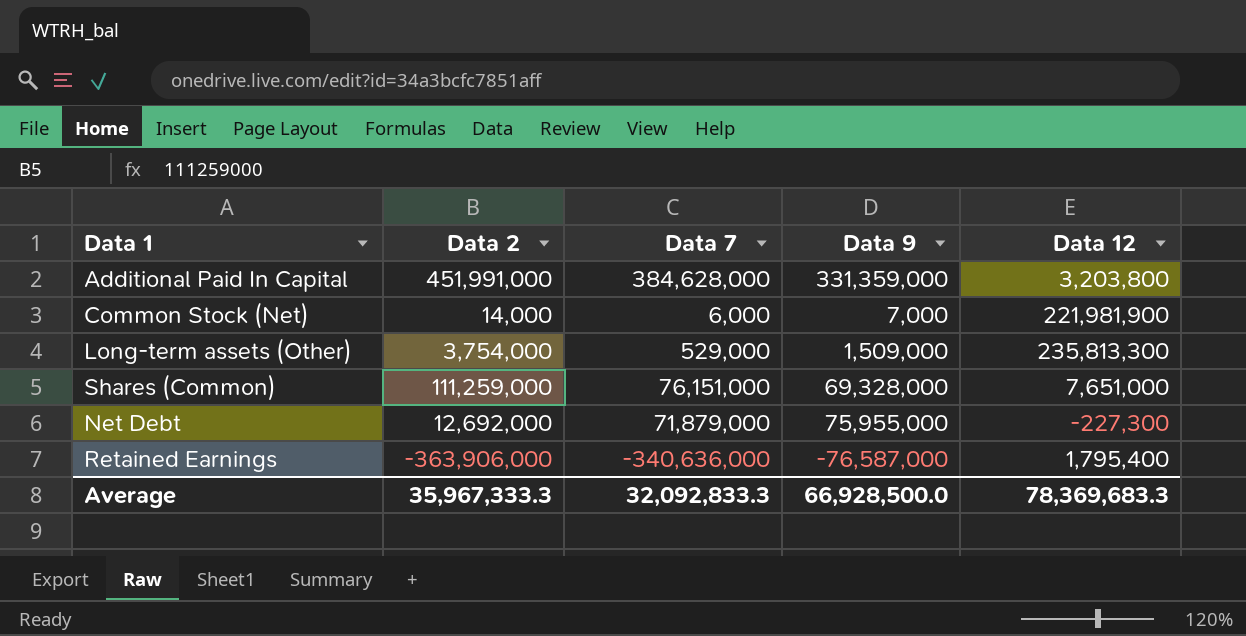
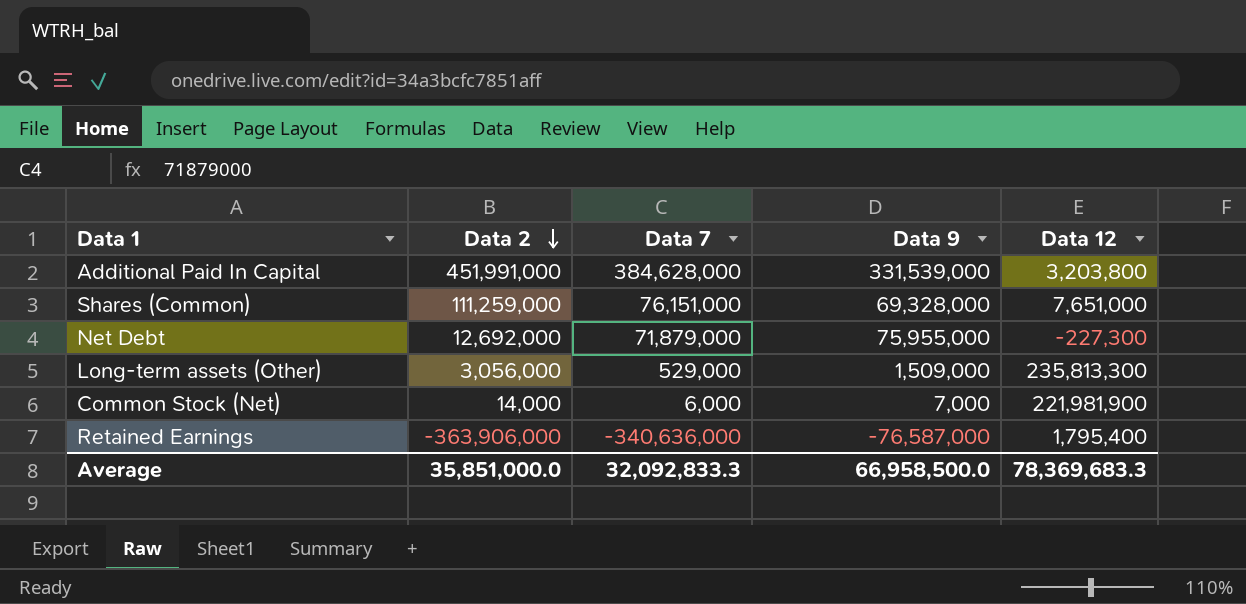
row order: none -> Data 2 descending
Additional Paid In Capital | Data 9: 331,359,000 -> 331,539,000
Long-term assets (Other) | Data 2: 3,754,000 -> 3,056,000
Average | Data 2: 35,967,333.3 -> 35,851,000.0
Average | Data 9: 66,928,500.0 -> 66,958,500.0

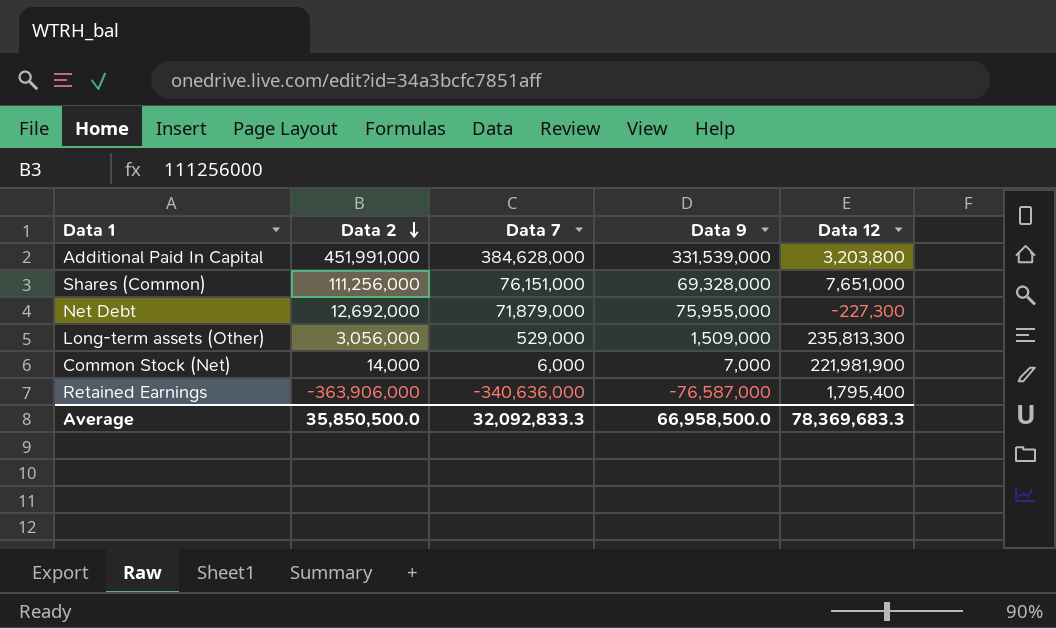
Shares (Common) | Data 2: 111,259,000 -> 111,256,000
Average | Data 2: 35,851,000.0 -> 35,850,500.0

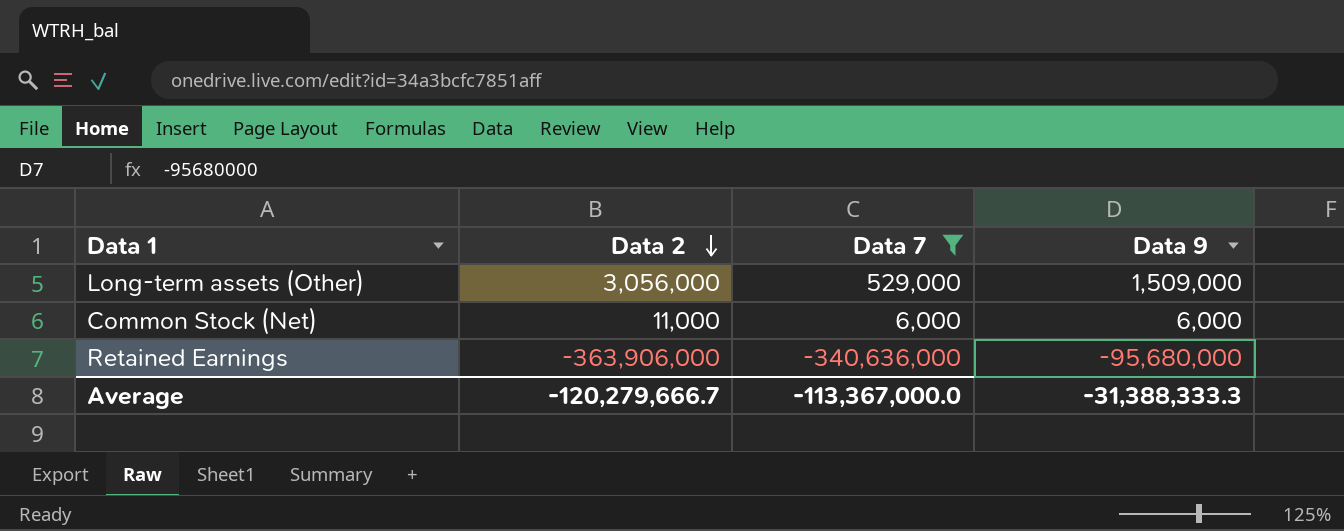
filter: none -> Data 7 <= 529,000
column Data 12 | position: 5 -> none
Common Stock (Net) | Data 2: 14,000 -> 11,000
Common Stock (Net) | Data 9: 7,000 -> 6,000
Retained Earnings | Data 9: -76,587,000 -> -95,680,000
Average | Data 2: 35,850,500.0 -> -120,279,666.7
Average | Data 7: 32,092,833.3 -> -113,367,000.0
Average | Data 9: 66,958,500.0 -> -31,388,333.3

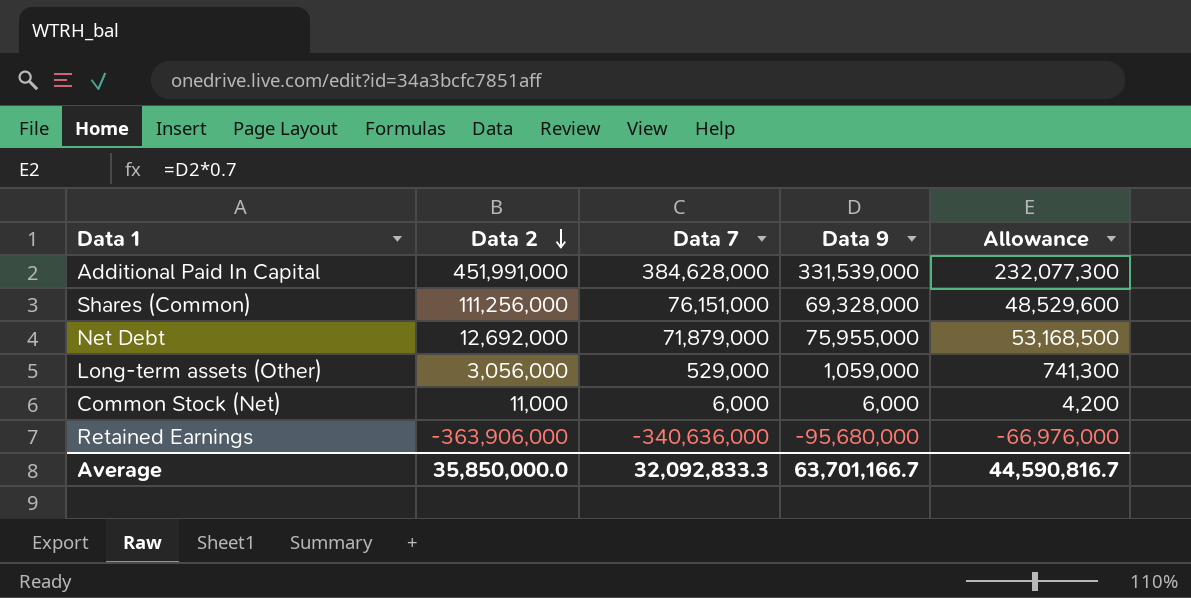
filter: Data 7 <= 529,000 -> none
column Allowance | formula: none -> [Data 9] * 0.7
Long-term assets (Other) | Data 9: 1,509,000 -> 1,059,000
Average | Data 2: -120,279,666.7 -> 35,850,000.0
Average | Data 7: -113,367,000.0 -> 32,092,833.3
Average | Data 9: -31,388,333.3 -> 63,701,166.7

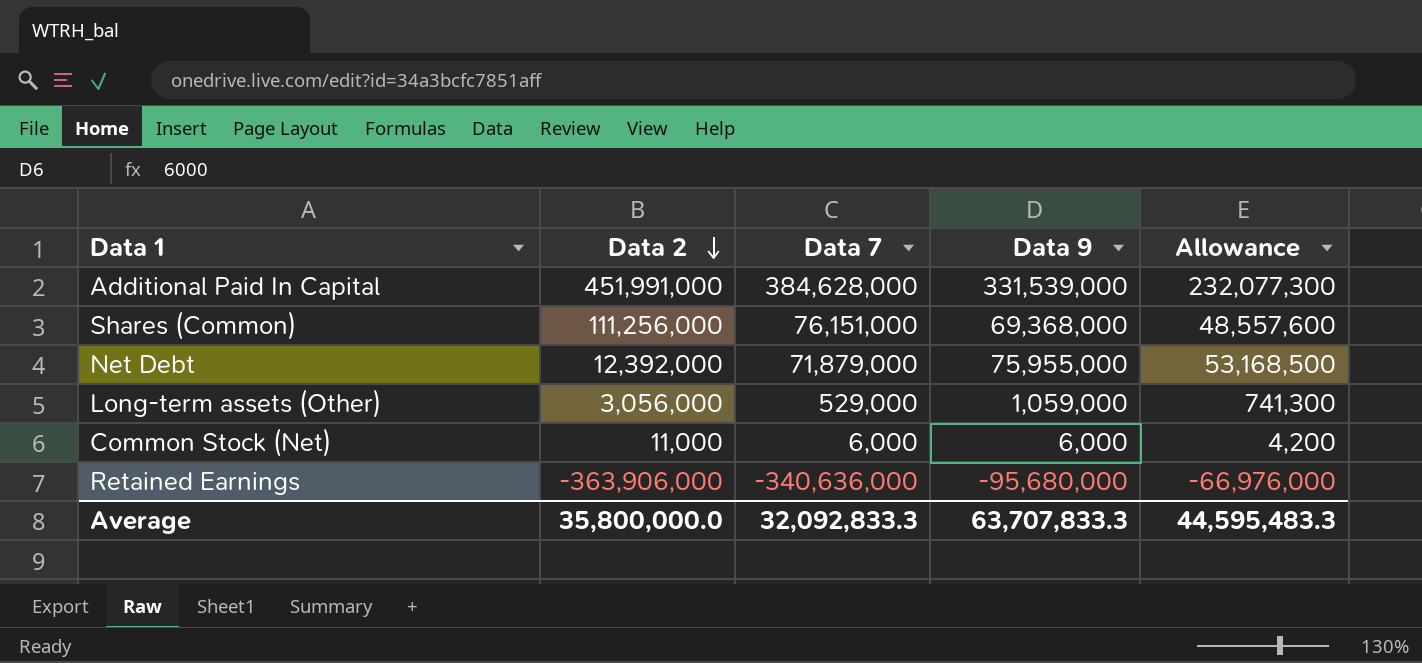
Shares (Common) | Data 9: 69,328,000 -> 69,368,000
Shares (Common) | Allowance: 48,529,600 -> 48,557,600
Net Debt | Data 2: 12,692,000 -> 12,392,000
Average | Data 2: 35,850,000.0 -> 35,800,000.0
Average | Data 9: 63,701,166.7 -> 63,707,833.3
Average | Allowance: 44,590,816.7 -> 44,595,483.3

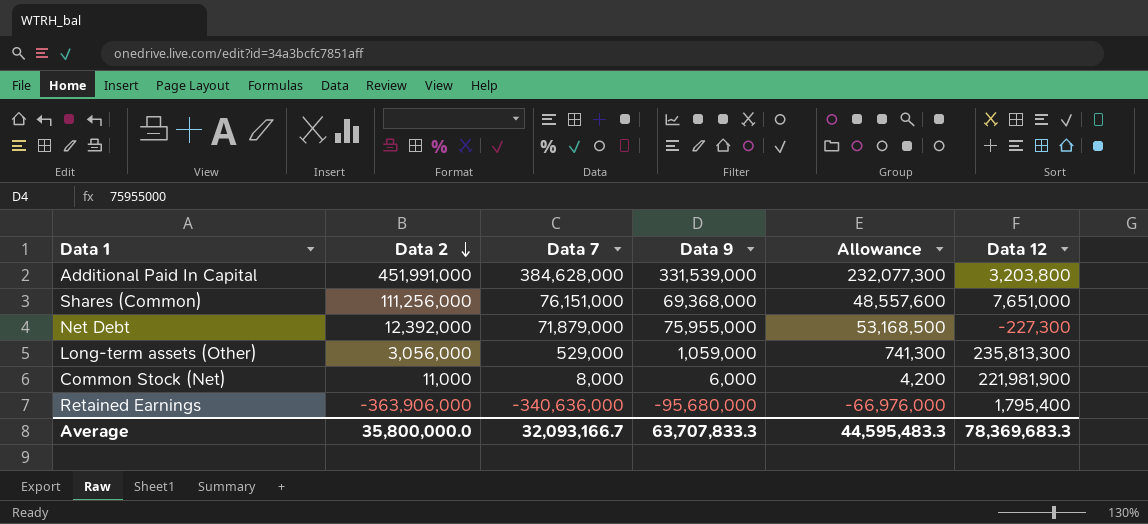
column Data 12 | position: none -> 6
Common Stock (Net) | Data 7: 6,000 -> 8,000
Average | Data 7: 32,092,833.3 -> 32,093,166.7

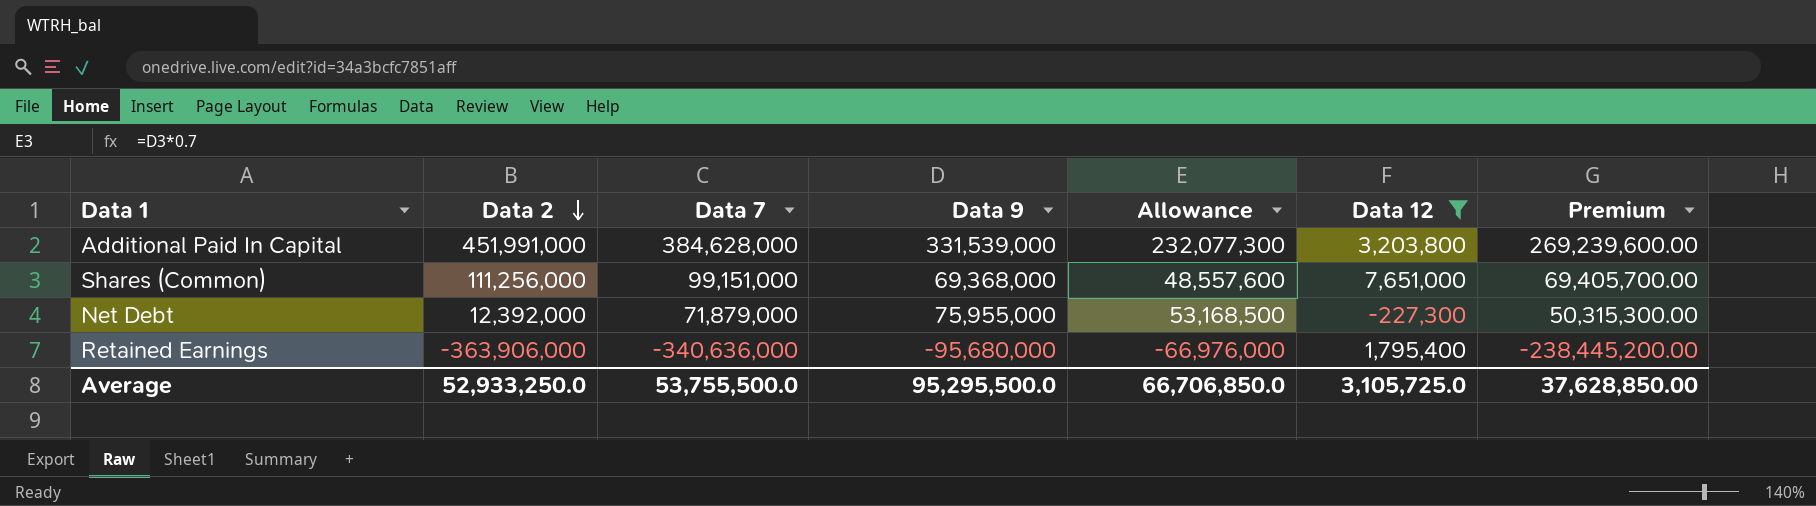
filter: none -> Data 12 <= 7,651,000
column Premium | formula: none -> [Data 7] * 0.7
Shares (Common) | Data 7: 76,151,000 -> 99,151,000
Average | Data 2: 35,800,000.0 -> 52,933,250.0
Average | Data 7: 32,093,166.7 -> 53,755,500.0
Average | Data 9: 63,707,833.3 -> 95,295,500.0
Average | Allowance: 44,595,483.3 -> 66,706,850.0
Average | Data 12: 78,369,683.3 -> 3,105,725.0

